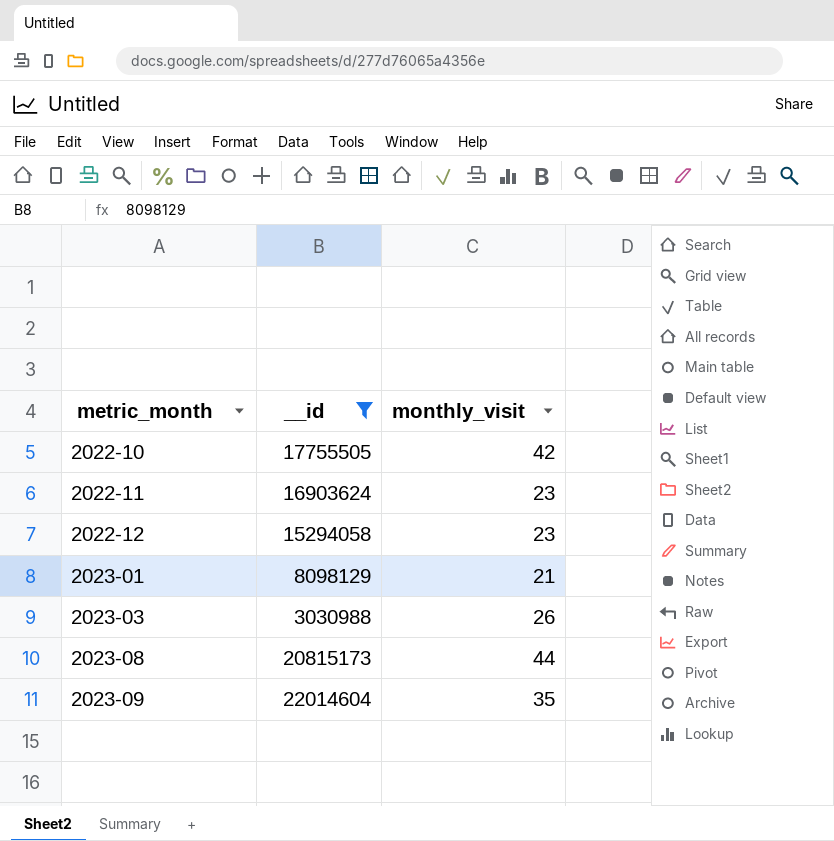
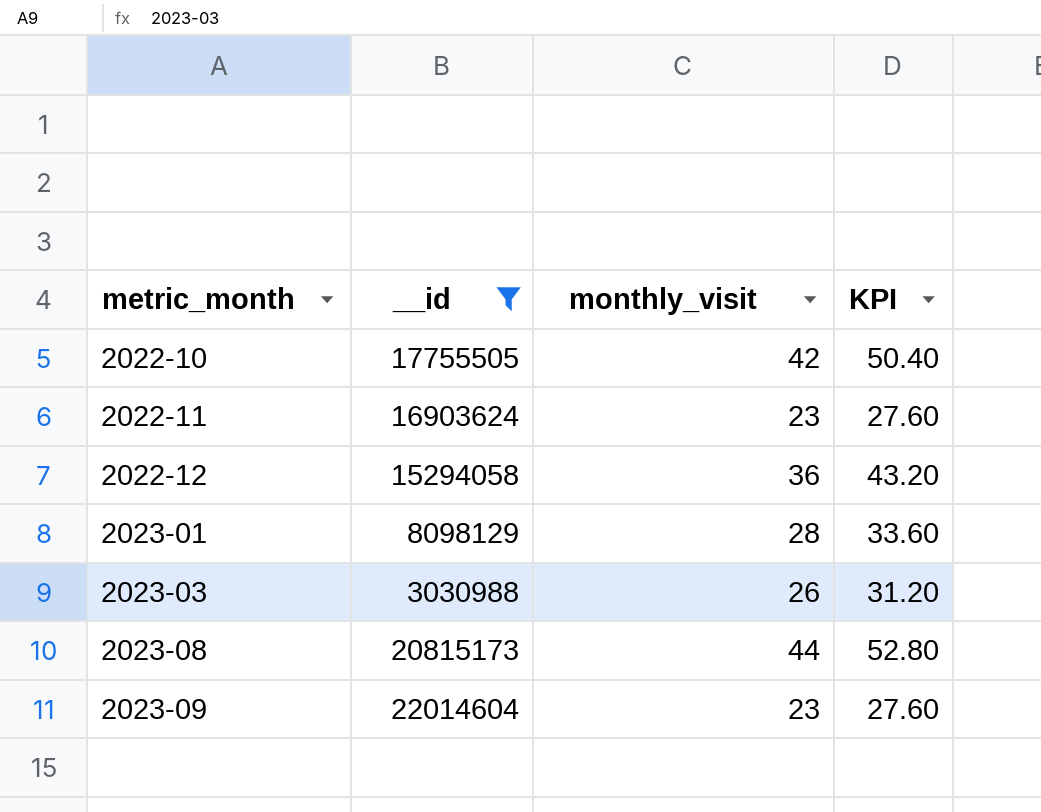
column KPI | formula: none -> [monthly_visit] * 1.2
2022-12 | monthly_visit: 23 -> 36
2023-01 | monthly_visit: 21 -> 28
2023-09 | monthly_visit: 35 -> 23

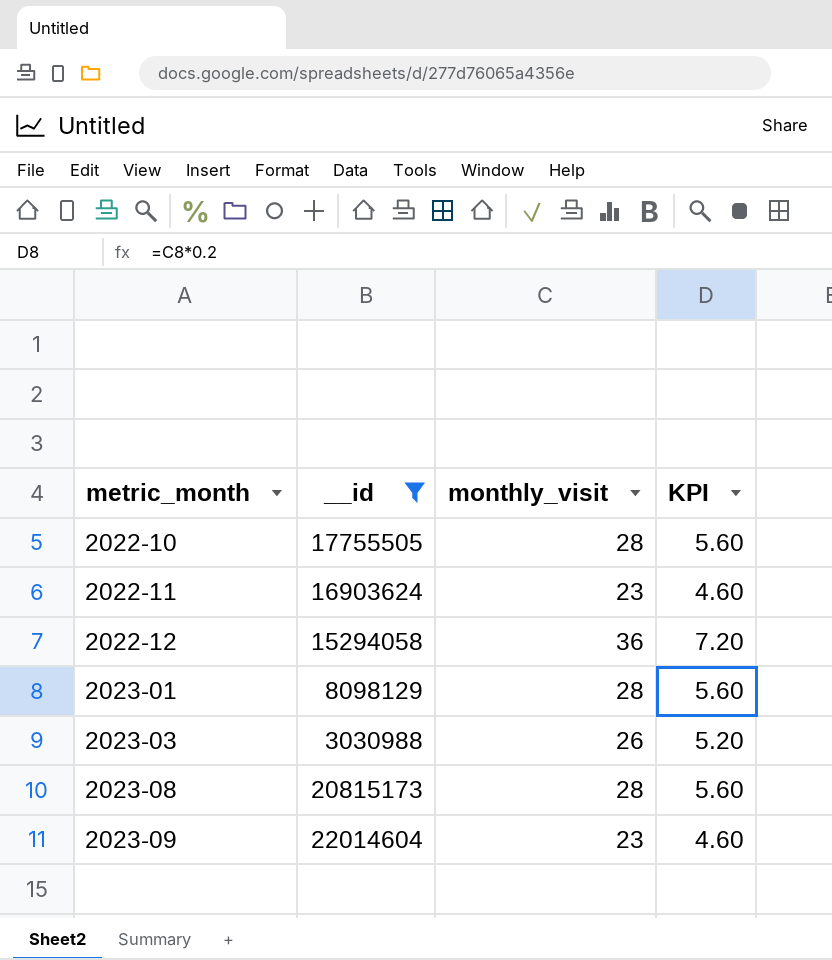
column KPI | formula: [monthly_visit] * 1.2 -> [monthly_visit] * 0.2
2022-10 | monthly_visit: 42 -> 28
2023-08 | monthly_visit: 44 -> 28

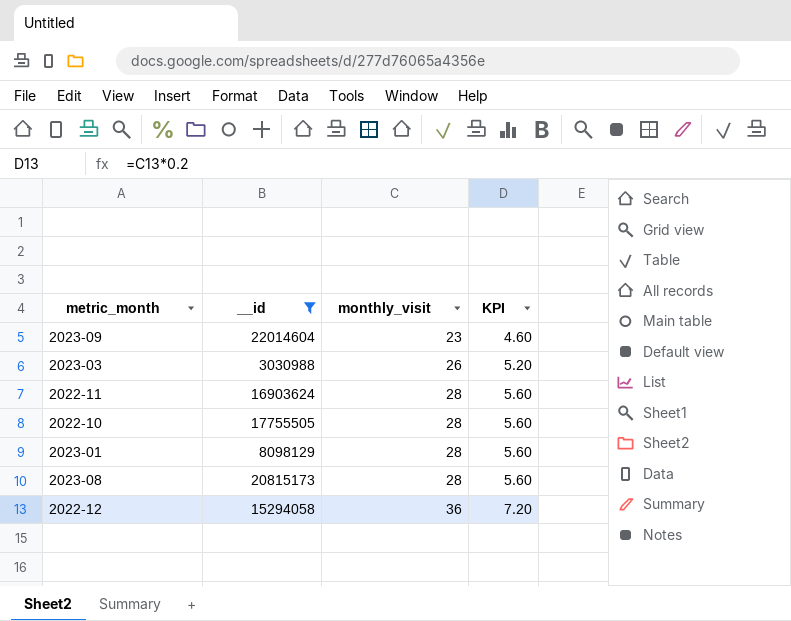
row order: metric_month ascending -> monthly_visit ascending
2022-11 | monthly_visit: 23 -> 28
2022-11 | KPI: 4.60 -> 5.60

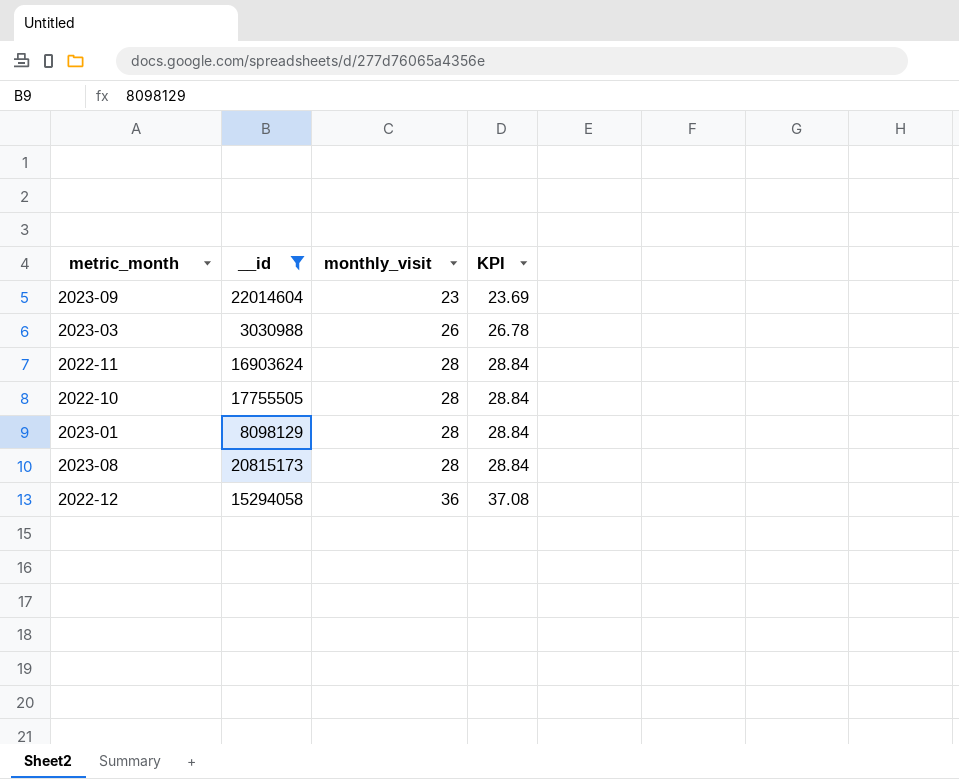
column KPI | formula: [monthly_visit] * 0.2 -> [monthly_visit] * 1.03

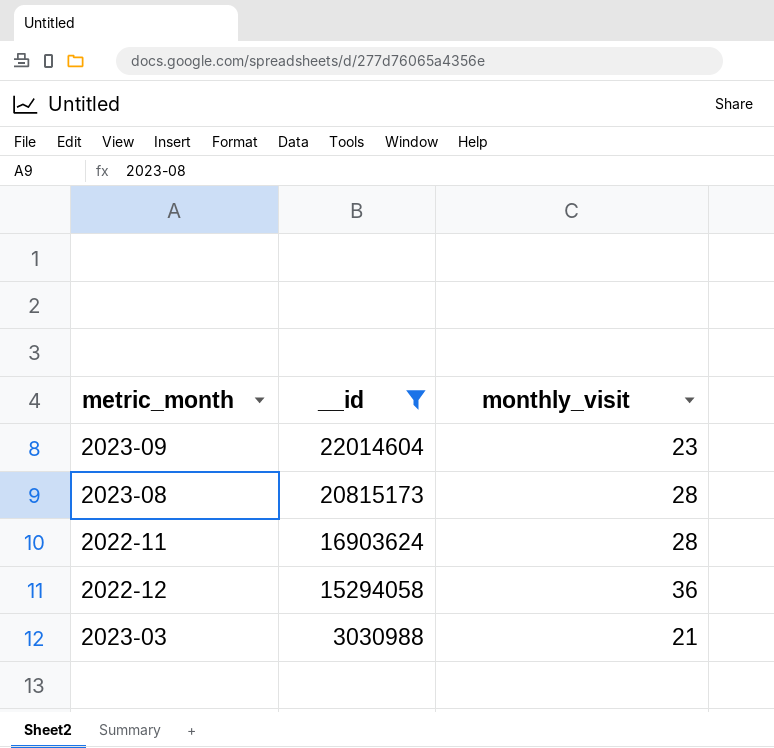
row order: monthly_visit ascending -> __id descending
column KPI | formula: [monthly_visit] * 1.03 -> none
row 2022-10: 17755505 | 28 | 28.84 -> none
row 2023-01: 8098129 | 28 | 28.84 -> none
2023-03 | monthly_visit: 26 -> 21

